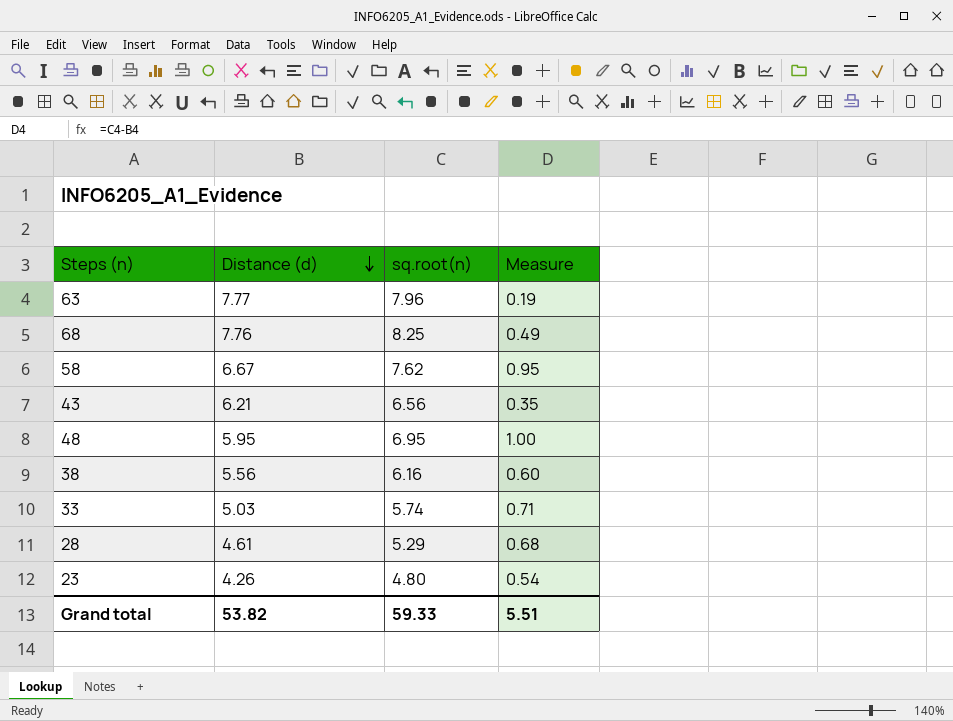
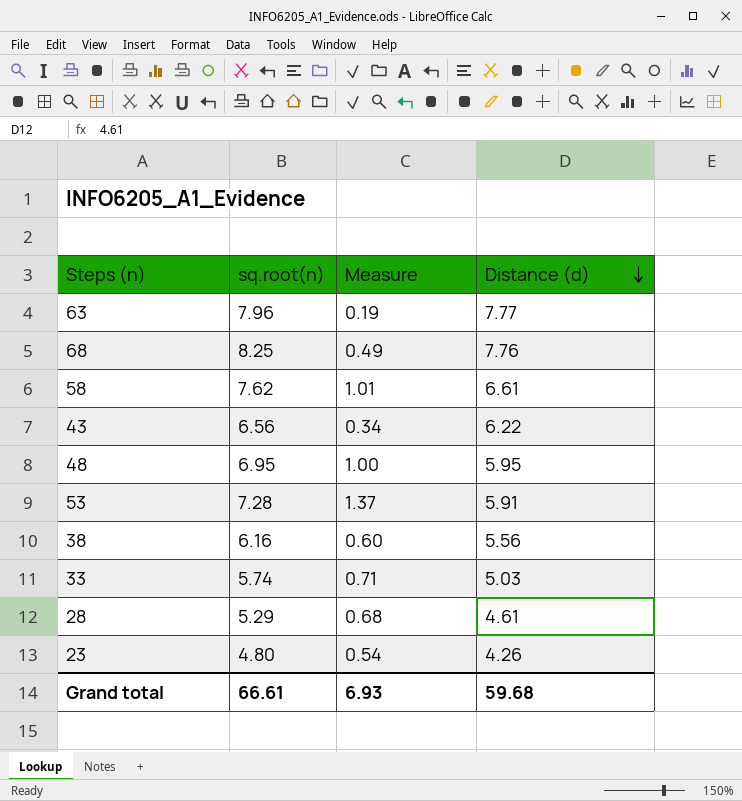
column Distance (d) | position: 2 -> 4
58 | Measure: 0.95 -> 1.01
58 | Distance (d): 6.67 -> 6.61
43 | Measure: 0.35 -> 0.34
43 | Distance (d): 6.21 -> 6.22
row 53: none -> 7.28 | 1.37 | 5.91
Grand total | sq.root(n): 59.33 -> 66.61
Grand total | Measure: 5.51 -> 6.93
Grand total | Distance (d): 53.82 -> 59.68

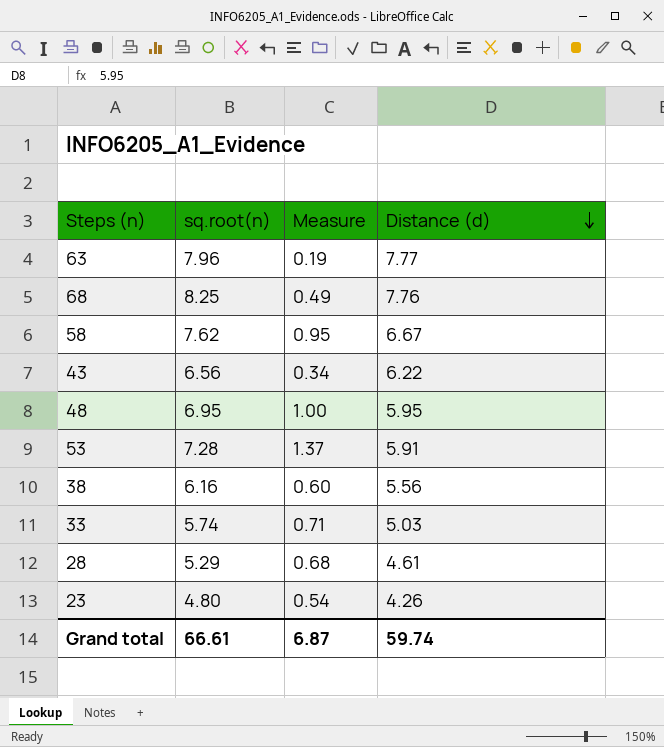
58 | Measure: 1.01 -> 0.95
58 | Distance (d): 6.61 -> 6.67
Grand total | Measure: 6.93 -> 6.87
Grand total | Distance (d): 59.68 -> 59.74

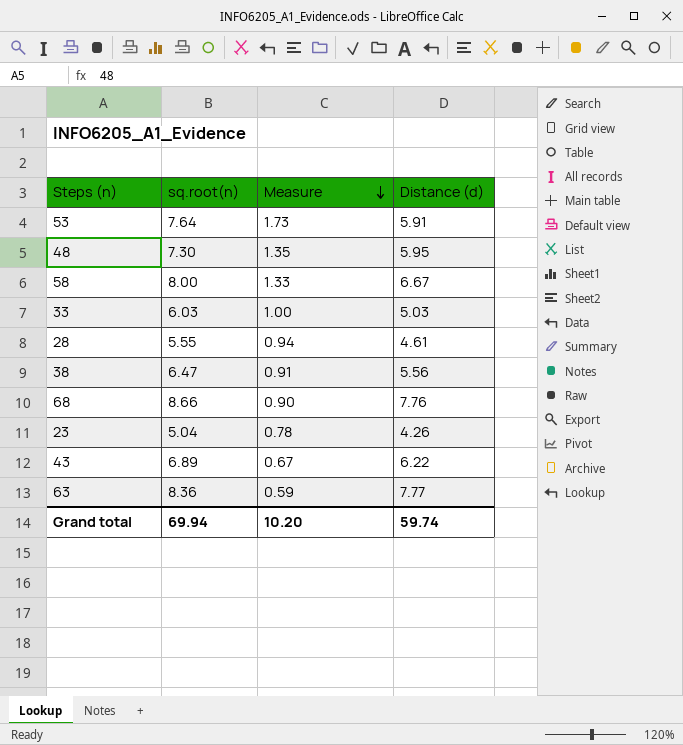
row order: Distance (d) descending -> Measure descending
53 | sq.root(n): 7.28 -> 7.64
53 | Measure: 1.37 -> 1.73
48 | sq.root(n): 6.95 -> 7.30
48 | Measure: 1.00 -> 1.35
58 | sq.root(n): 7.62 -> 8.00
58 | Measure: 0.95 -> 1.33
33 | sq.root(n): 5.74 -> 6.03
33 | Measure: 0.71 -> 1.00
28 | sq.root(n): 5.29 -> 5.55
28 | Measure: 0.68 -> 0.94
38 | sq.root(n): 6.16 -> 6.47
38 | Measure: 0.60 -> 0.91
68 | sq.root(n): 8.25 -> 8.66
68 | Measure: 0.49 -> 0.90
23 | sq.root(n): 4.80 -> 5.04
23 | Measure: 0.54 -> 0.78
43 | sq.root(n): 6.56 -> 6.89
43 | Measure: 0.34 -> 0.67
63 | sq.root(n): 7.96 -> 8.36
63 | Measure: 0.19 -> 0.59
Grand total | sq.root(n): 66.61 -> 69.94
Grand total | Measure: 6.87 -> 10.20

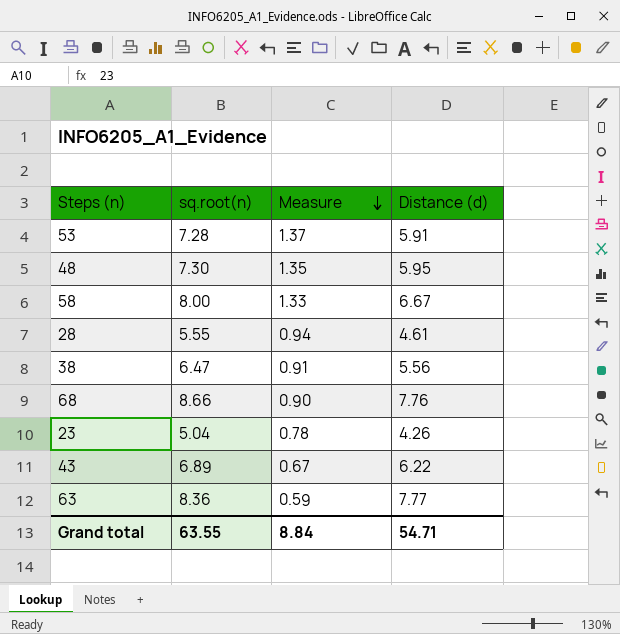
row 33: 6.03 | 1.00 | 5.03 -> none
53 | sq.root(n): 7.64 -> 7.28
53 | Measure: 1.73 -> 1.37
Grand total | sq.root(n): 69.94 -> 63.55
Grand total | Measure: 10.20 -> 8.84
Grand total | Distance (d): 59.74 -> 54.71

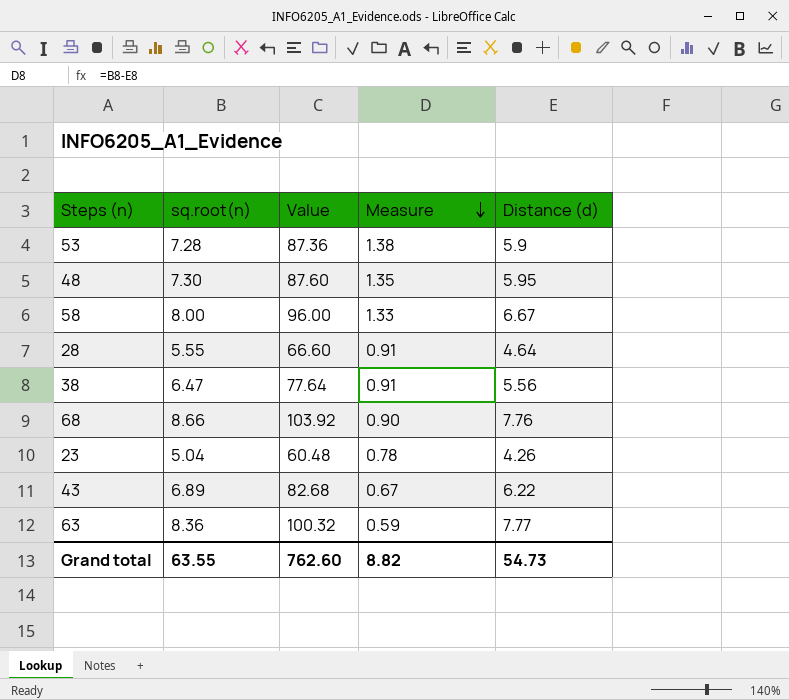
column Value | formula: none -> [sq.root(n)] * 12
53 | Measure: 1.37 -> 1.38
53 | Distance (d): 5.91 -> 5.9
28 | Measure: 0.94 -> 0.91
28 | Distance (d): 4.61 -> 4.64
Grand total | Measure: 8.84 -> 8.82
Grand total | Distance (d): 54.71 -> 54.73

